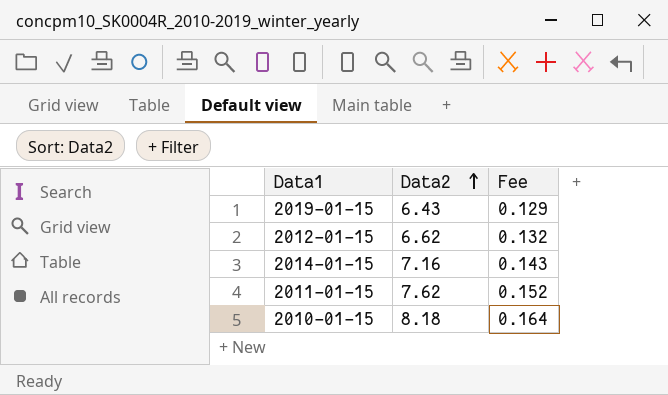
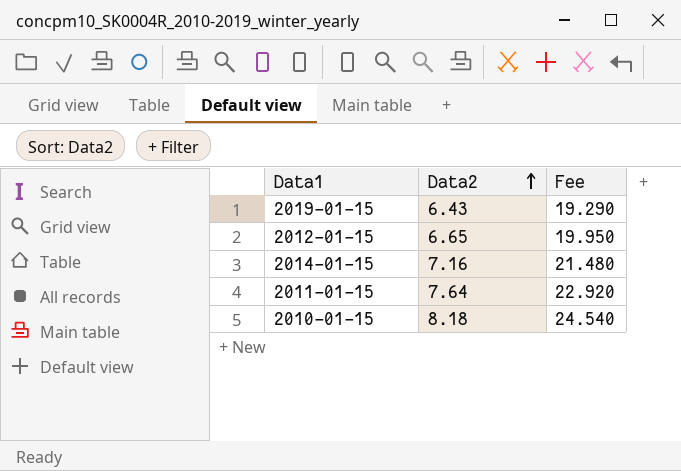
column Fee | formula: [Data2] * 0.02 -> [Data2] * 3
2012-01-15 | Data2: 6.62 -> 6.65
2011-01-15 | Data2: 7.62 -> 7.64

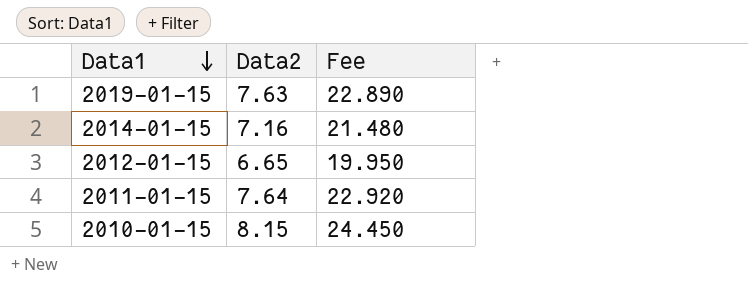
row order: Data2 ascending -> Data1 descending
2019-01-15 | Data2: 6.43 -> 7.63
2019-01-15 | Fee: 19.290 -> 22.890
2010-01-15 | Data2: 8.18 -> 8.15
2010-01-15 | Fee: 24.540 -> 24.450

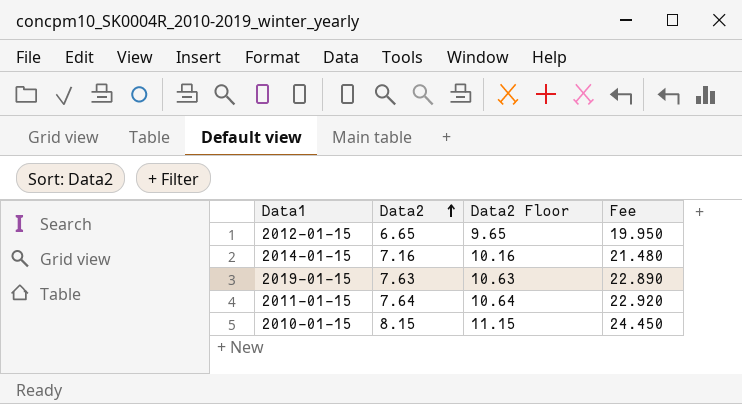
row order: Data1 descending -> Data2 ascending
column Data2 Floor | formula: none -> [Data2] + 3

